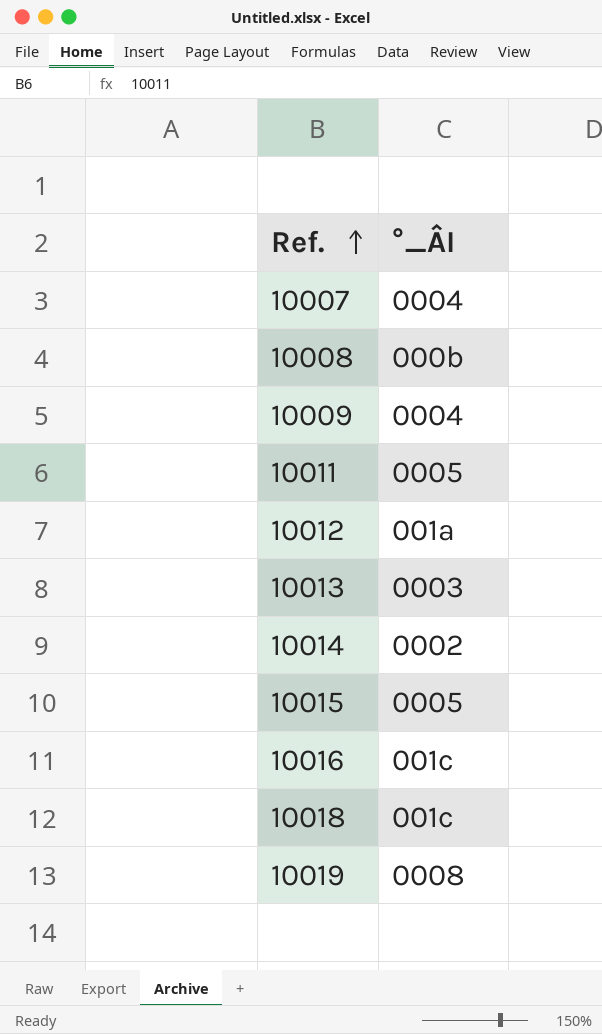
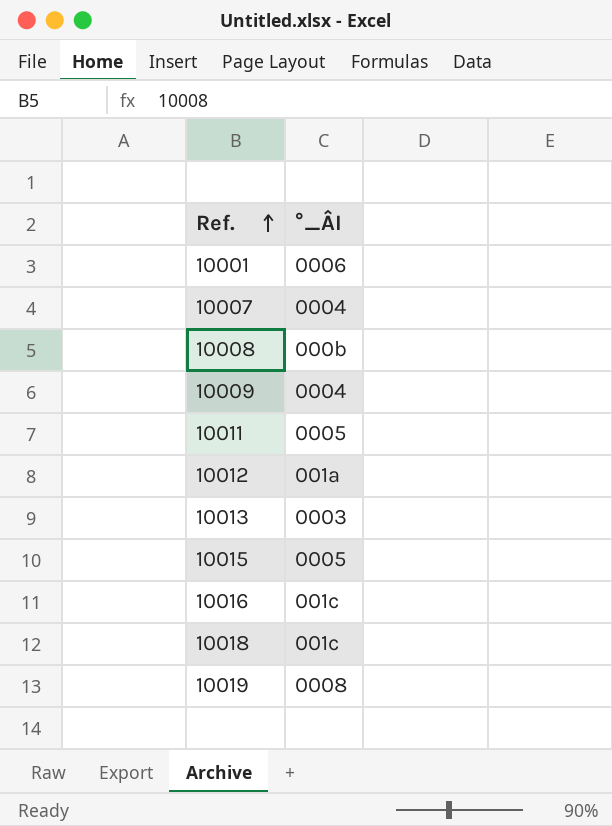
row 10014: 0002 -> none
row 10001: none -> 0006

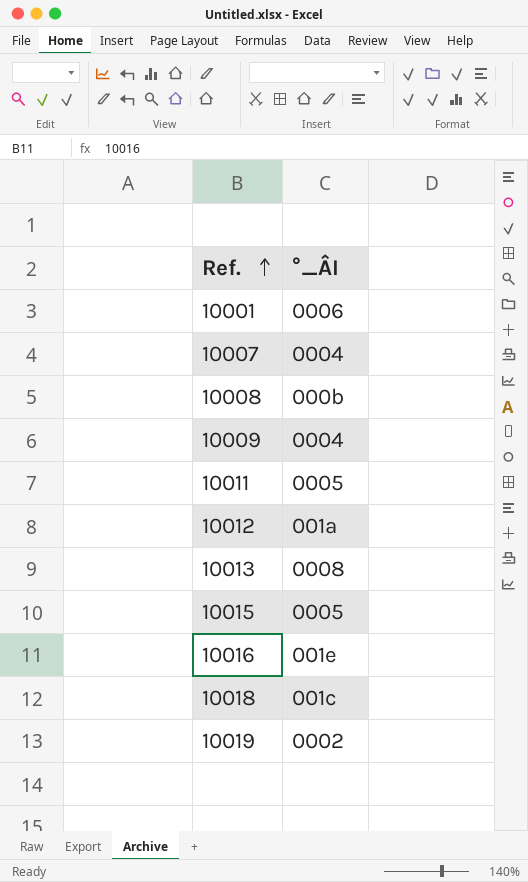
10013 | °_ÂI: 0003 -> 0008
10016 | °_ÂI: 001c -> 001e
10019 | °_ÂI: 0008 -> 0002

